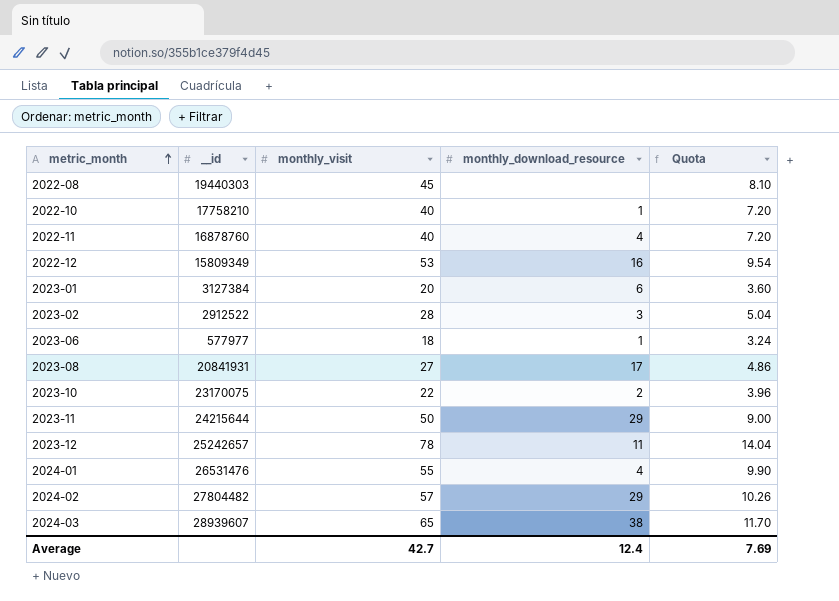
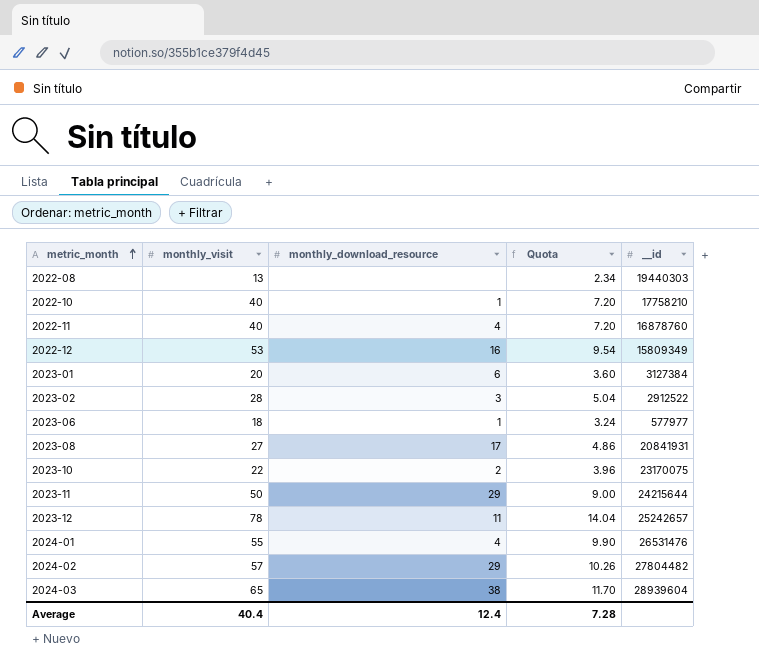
column __id | position: 2 -> 5
2022-08 | monthly_visit: 45 -> 13
2022-08 | Quota: 8.10 -> 2.34
2024-03 | __id: 28939607 -> 28939604
Average | monthly_visit: 42.7 -> 40.4
Average | Quota: 7.69 -> 7.28

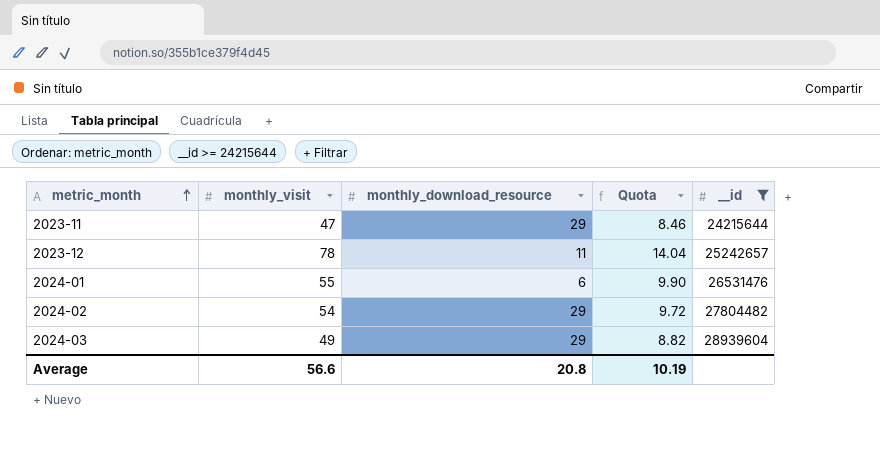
filter: none -> __id >= 24215644
2023-11 | monthly_visit: 50 -> 47
2023-11 | Quota: 9.00 -> 8.46
2024-01 | monthly_download_resource: 4 -> 6
2024-02 | monthly_visit: 57 -> 54
2024-02 | Quota: 10.26 -> 9.72
2024-03 | monthly_visit: 65 -> 49
2024-03 | monthly_download_resource: 38 -> 29
2024-03 | Quota: 11.70 -> 8.82
Average | monthly_visit: 40.4 -> 56.6
Average | monthly_download_resource: 12.4 -> 20.8
Average | Quota: 7.28 -> 10.19

